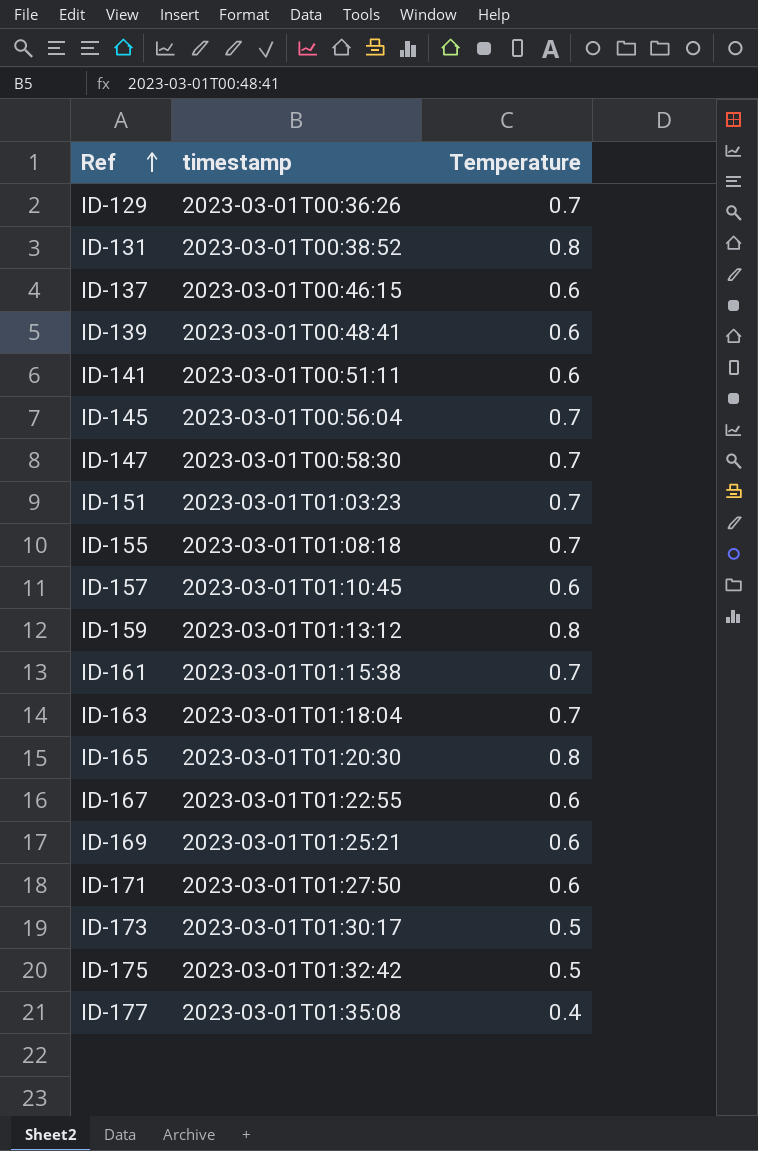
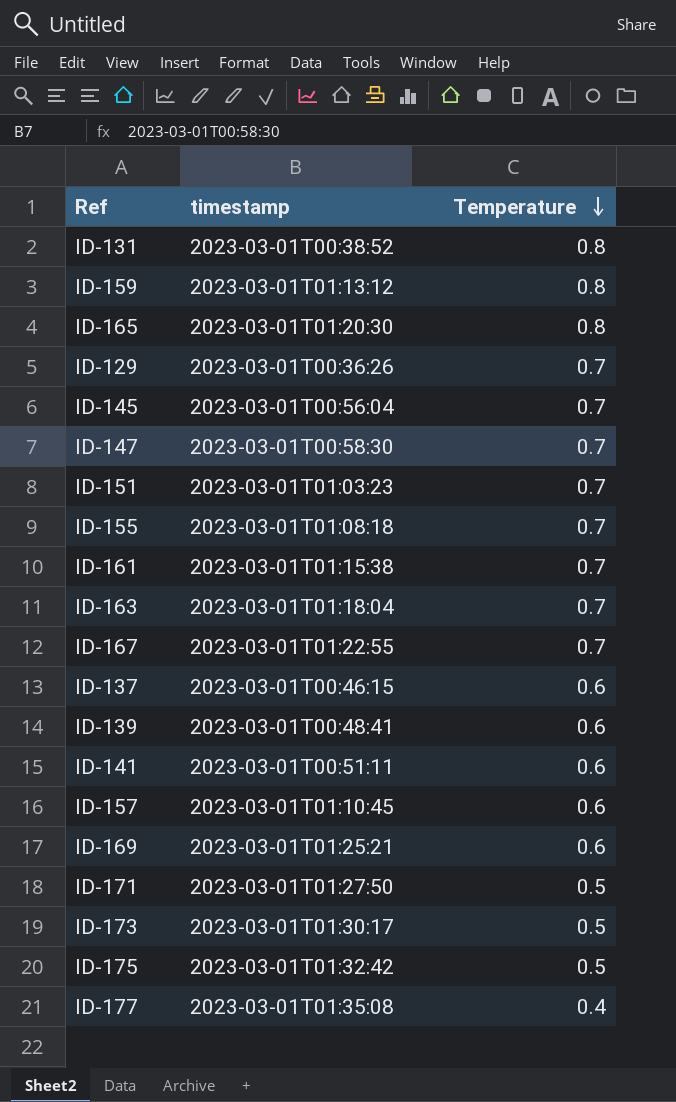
row order: Ref ascending -> Temperature descending
ID-167 | Temperature: 0.6 -> 0.7
ID-171 | Temperature: 0.6 -> 0.5

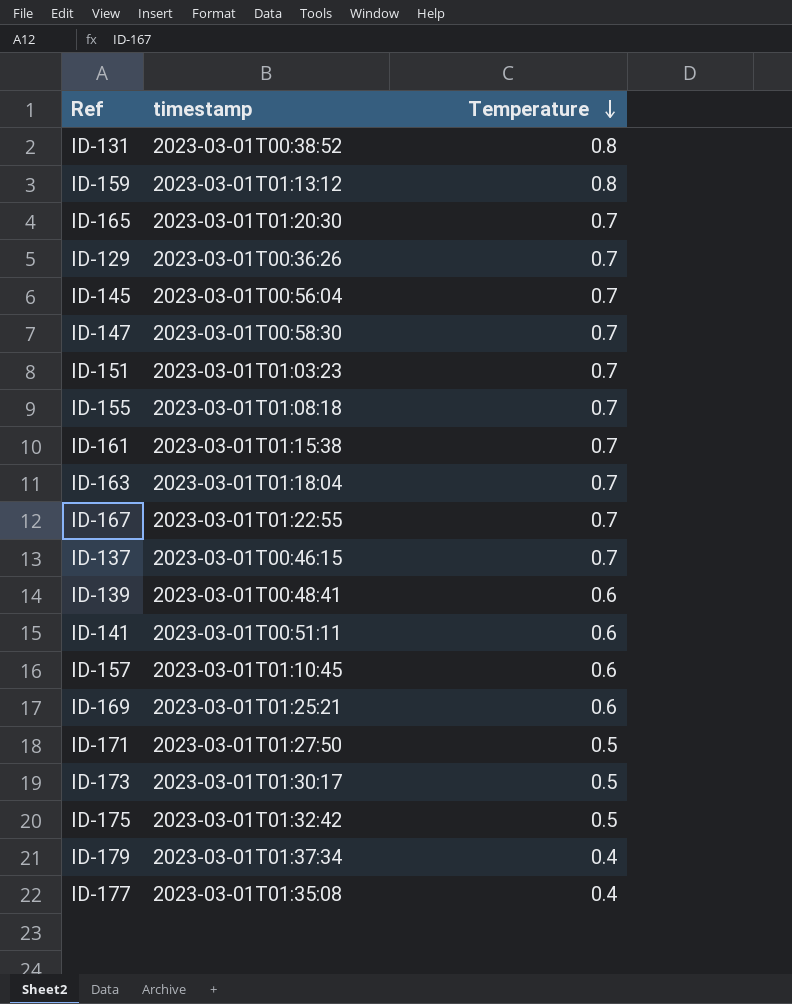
ID-165 | Temperature: 0.8 -> 0.7
ID-137 | Temperature: 0.6 -> 0.7
row ID-179: none -> 2023-03-01T01:37:34 | 0.4

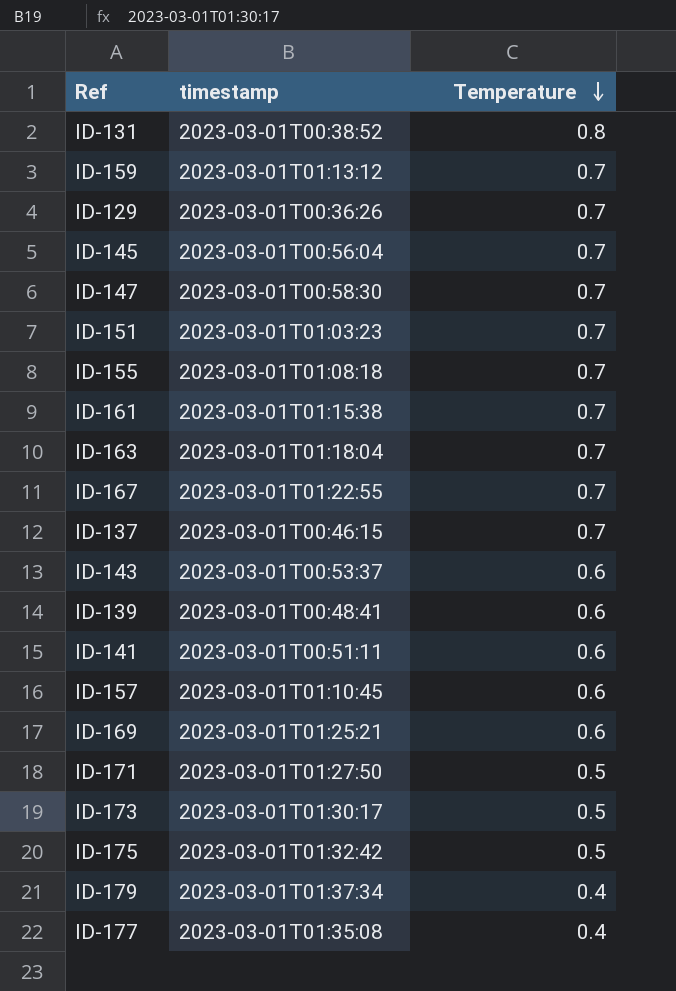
row ID-165: 2023-03-01T01:20:30 | 0.7 -> none
ID-159 | Temperature: 0.8 -> 0.7
row ID-143: none -> 2023-03-01T00:53:37 | 0.6

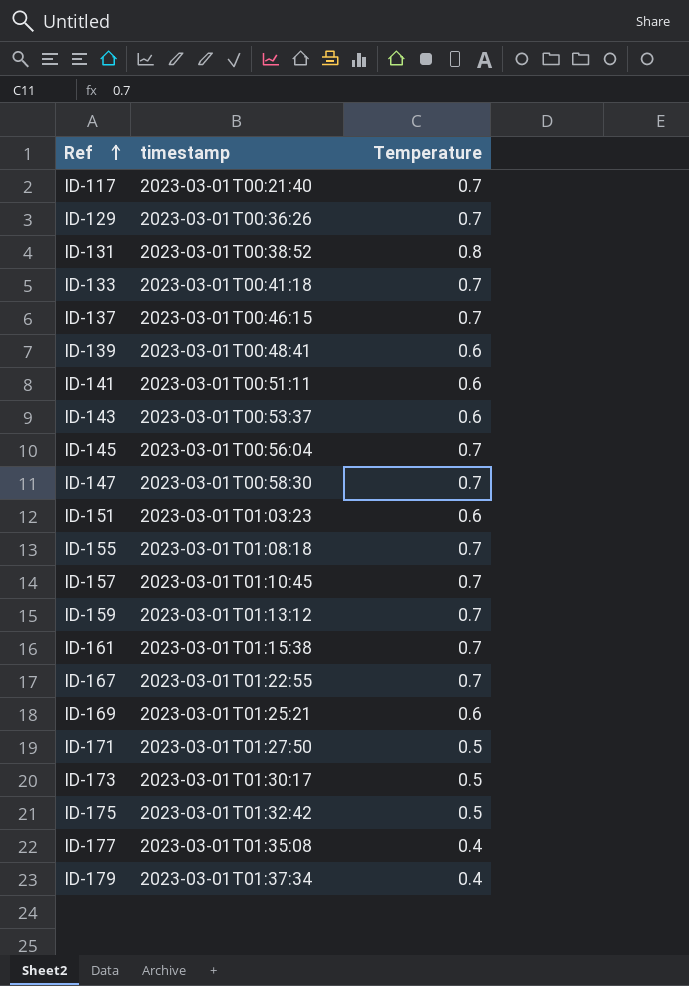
row order: Temperature descending -> Ref ascending
row ID-163: 2023-03-01T01:18:04 | 0.7 -> none
row ID-117: none -> 2023-03-01T00:21:40 | 0.7
row ID-133: none -> 2023-03-01T00:41:18 | 0.7
ID-151 | Temperature: 0.7 -> 0.6
ID-157 | Temperature: 0.6 -> 0.7

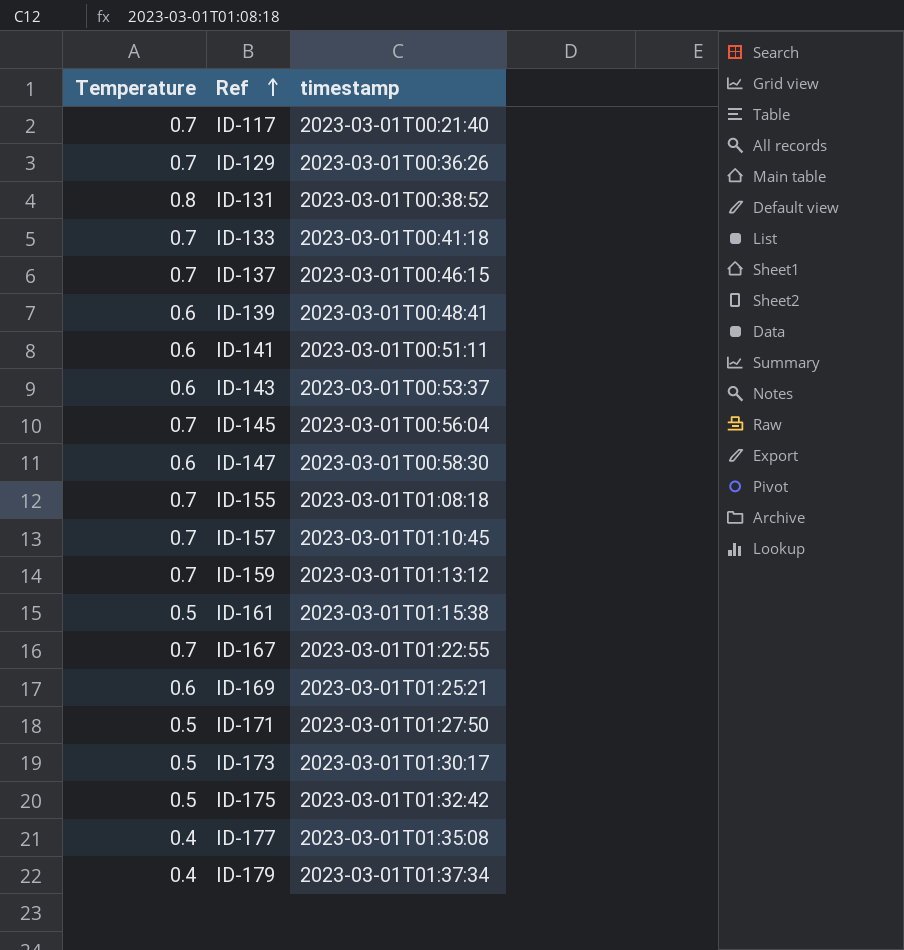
column Temperature | position: 3 -> 1
row ID-151: 2023-03-01T01:03:23 | 0.6 -> none
ID-147 | Temperature: 0.7 -> 0.6
ID-161 | Temperature: 0.7 -> 0.5

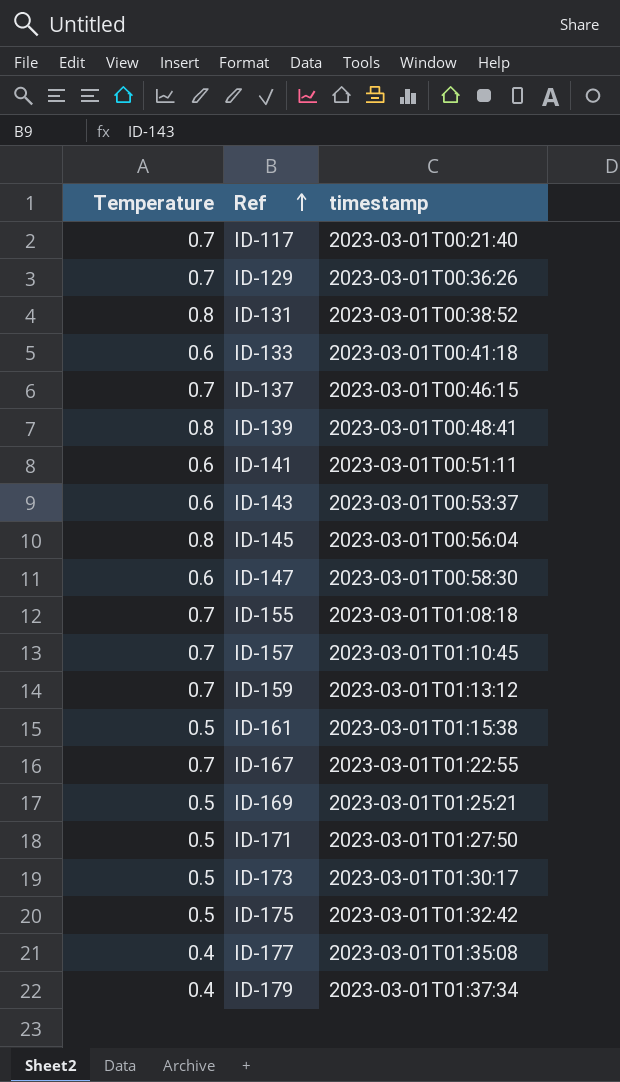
ID-133 | Temperature: 0.7 -> 0.6
ID-139 | Temperature: 0.6 -> 0.8
ID-145 | Temperature: 0.7 -> 0.8
ID-169 | Temperature: 0.6 -> 0.5

